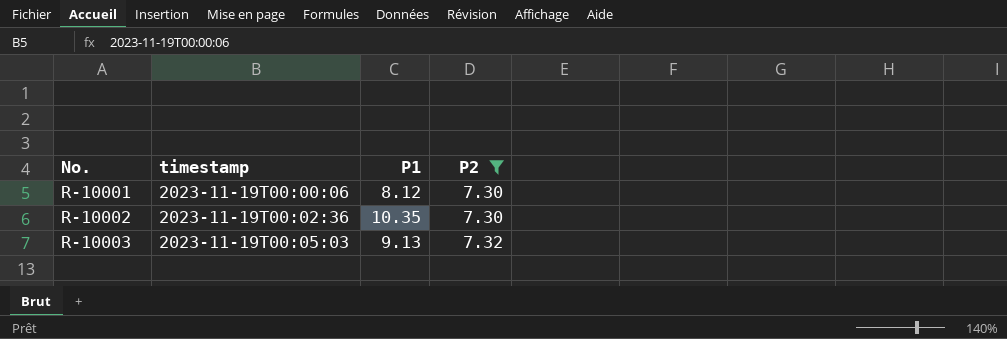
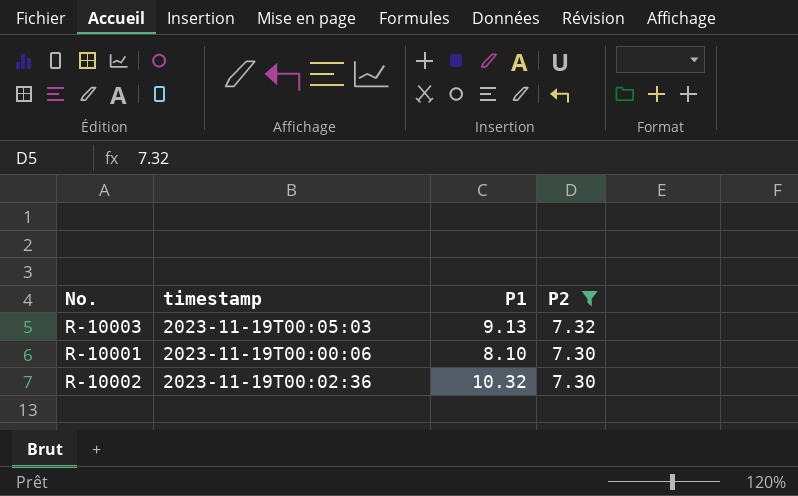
row order: No. ascending -> P2 descending
R-10001 | P1: 8.12 -> 8.10
R-10002 | P1: 10.35 -> 10.32

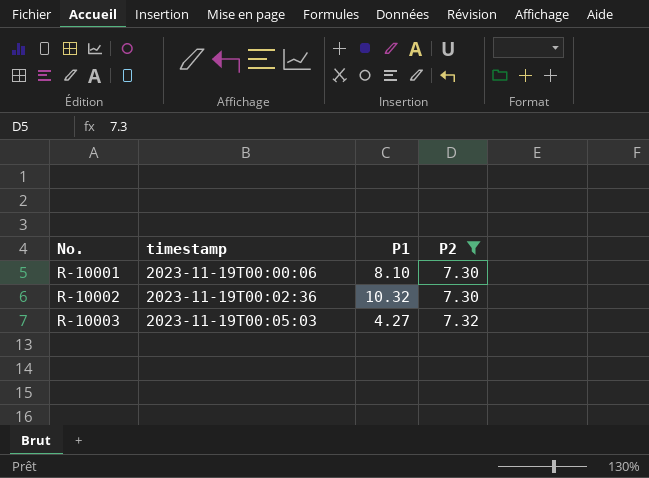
row order: P2 descending -> No. ascending
R-10003 | P1: 9.13 -> 4.27

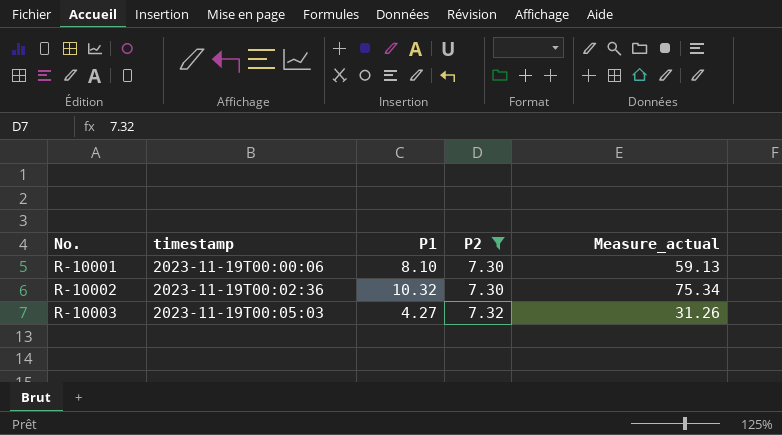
column Measure_actual | formula: none -> [P1] * [P2]

